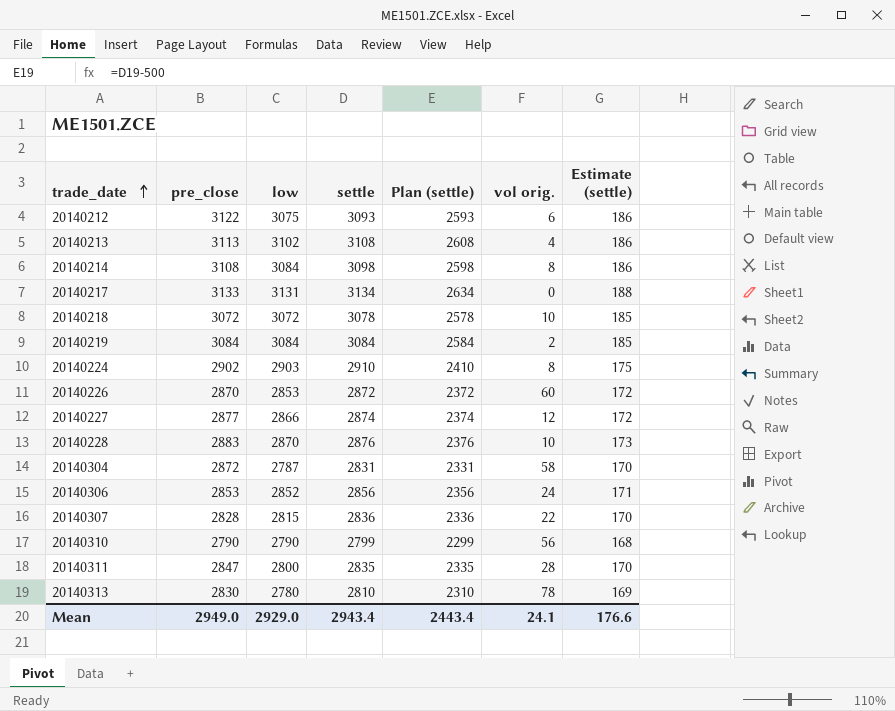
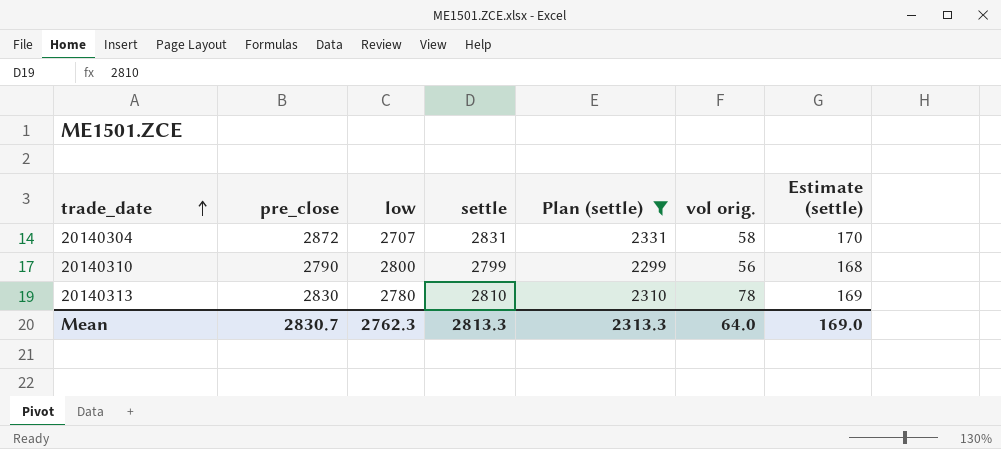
filter: none -> Plan (settle) <= 2331
20140304 | low: 2787 -> 2707
20140310 | low: 2790 -> 2800
Mean | pre_close: 2949.0 -> 2830.7
Mean | low: 2929.0 -> 2762.3
Mean | settle: 2943.4 -> 2813.3
Mean | Plan (settle): 2443.4 -> 2313.3
Mean | vol orig.: 24.1 -> 64.0
Mean | Estimate (settle): 176.6 -> 169.0

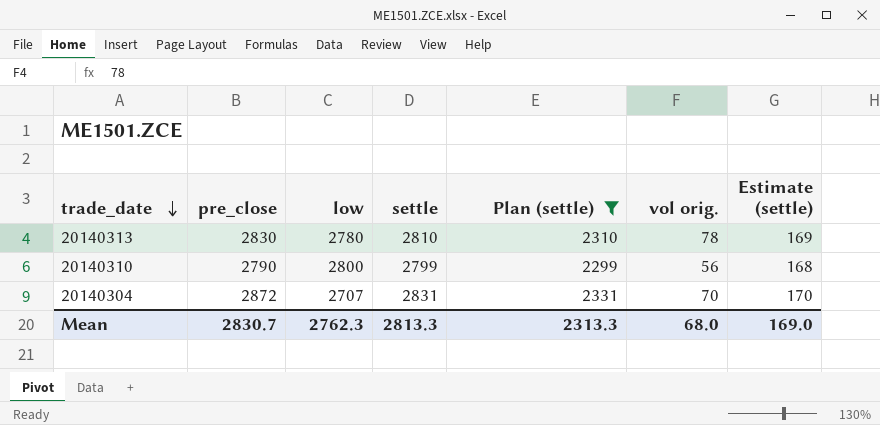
row order: trade_date ascending -> trade_date descending
20140304 | vol orig.: 58 -> 70
Mean | vol orig.: 64.0 -> 68.0

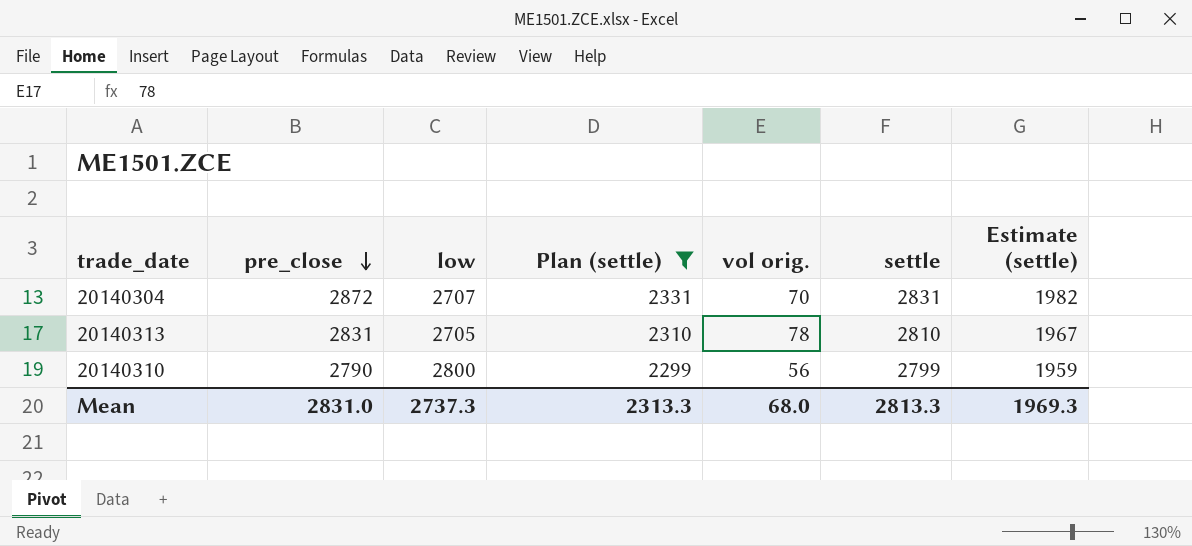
row order: trade_date descending -> pre_close descending
column settle | position: 4 -> 6
column Estimate (settle) | formula: [settle] * 0.06 -> [settle] * 0.7
20140313 | pre_close: 2830 -> 2831
20140313 | low: 2780 -> 2705
Mean | pre_close: 2830.7 -> 2831.0
Mean | low: 2762.3 -> 2737.3
Mean | Estimate (settle): 169.0 -> 1969.3

